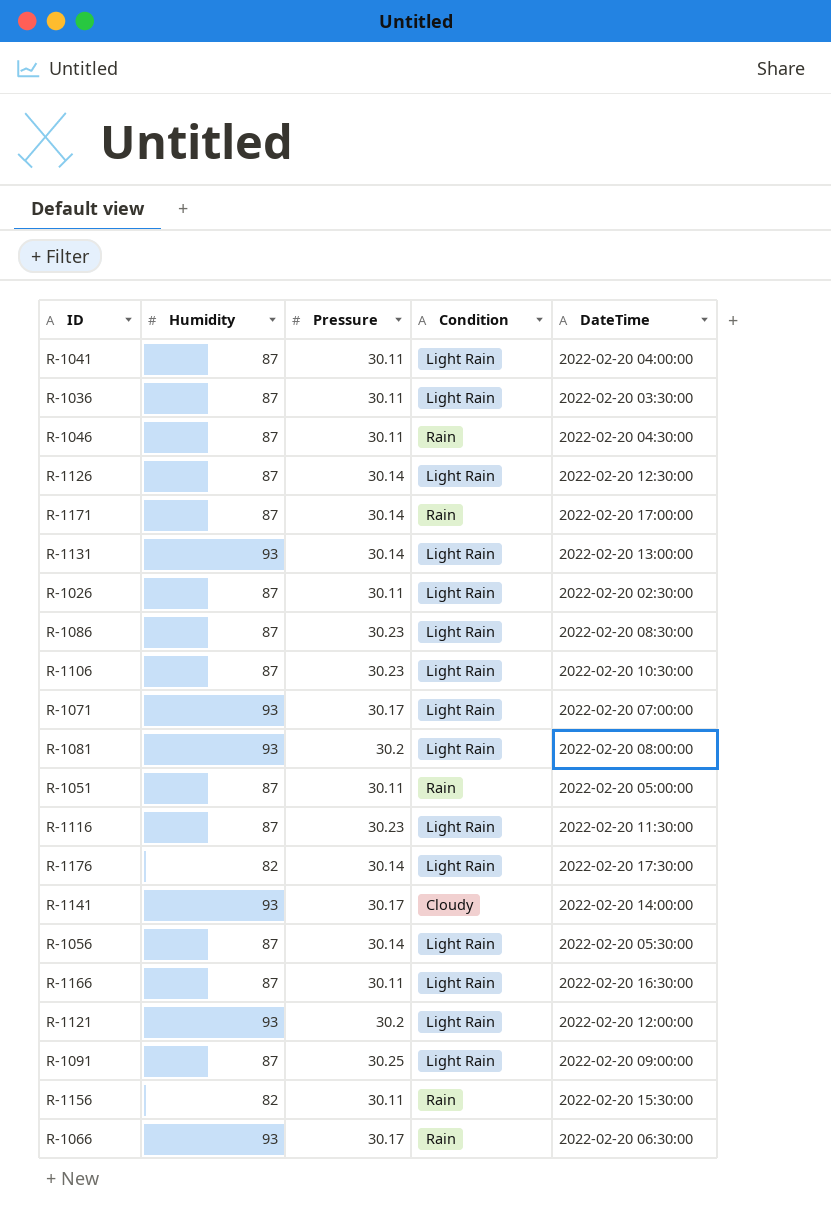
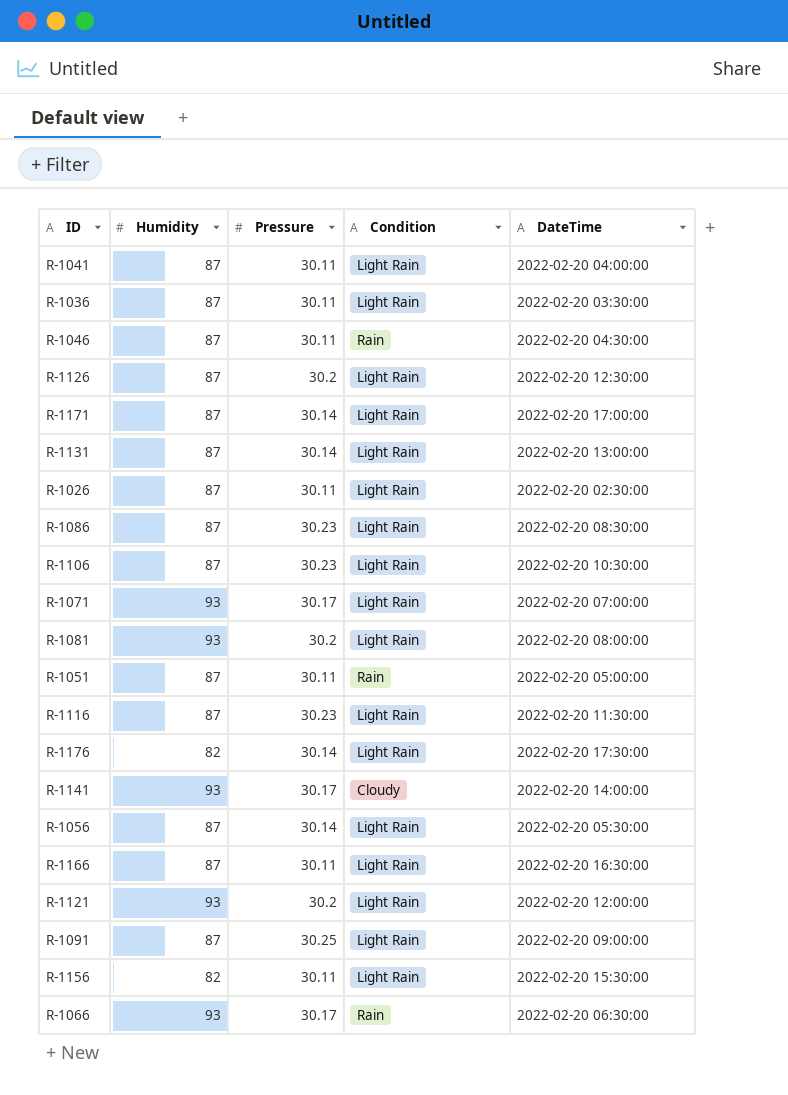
R-1126 | Pressure: 30.14 -> 30.2
R-1171 | Condition: Rain -> Light Rain
R-1131 | Humidity: 93 -> 87
R-1156 | Condition: Rain -> Light Rain

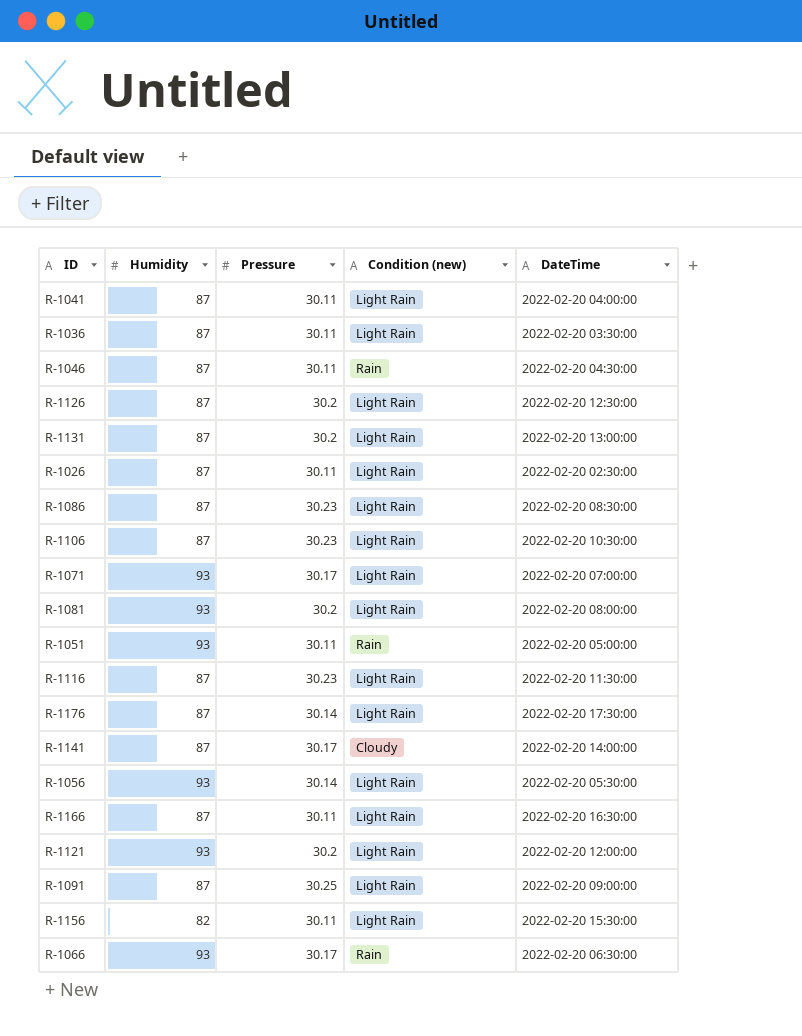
column name: Condition -> Condition (new)
row R-1171: 87 | 30.14 | Light Rain | 2022-02-20 17:00:00 -> none
R-1131 | Pressure: 30.14 -> 30.2
R-1051 | Humidity: 87 -> 93
R-1176 | Humidity: 82 -> 87
R-1141 | Humidity: 93 -> 87
R-1056 | Humidity: 87 -> 93

